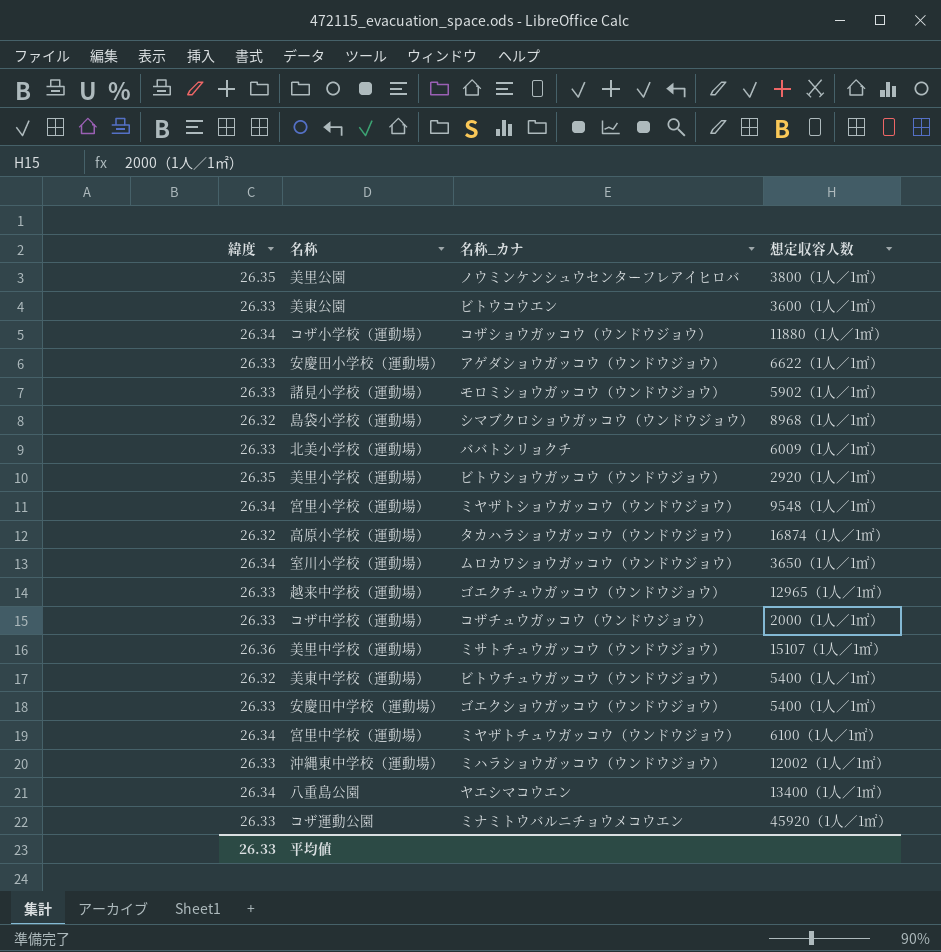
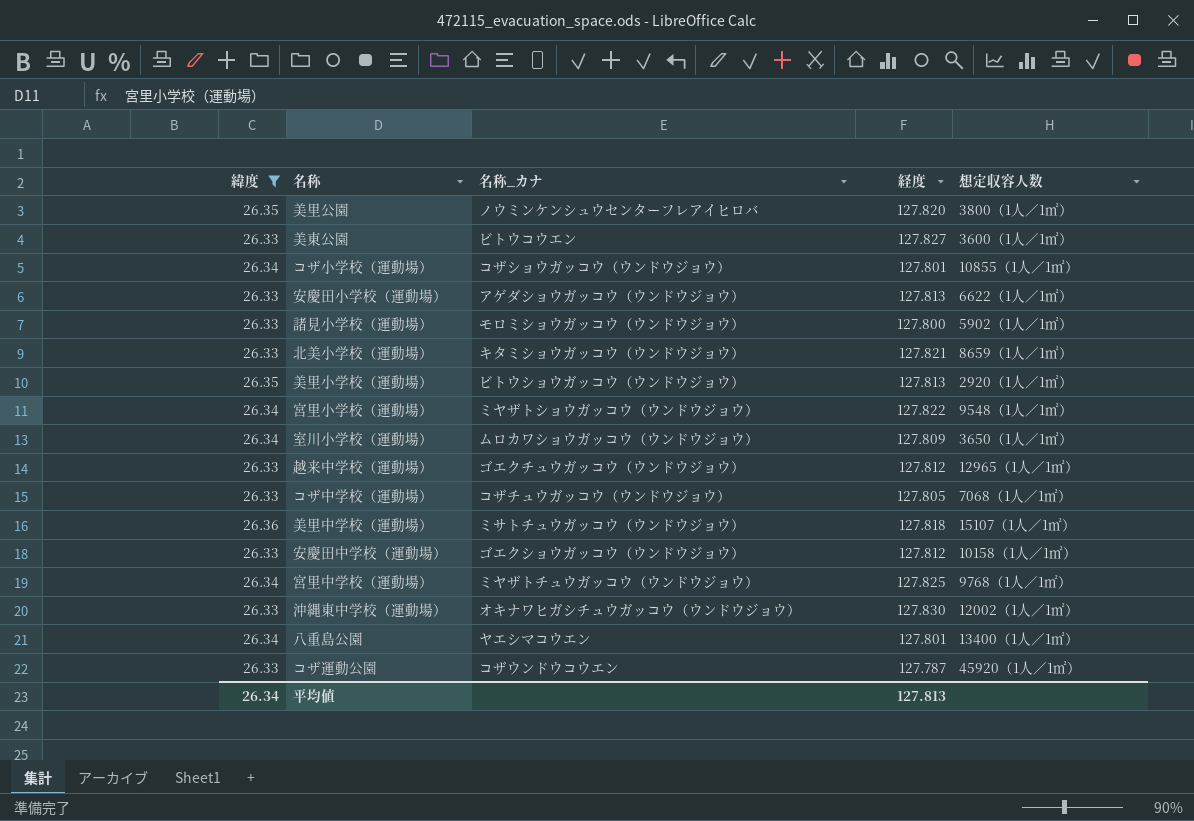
filter: none -> 緯度 != 26.32
column 経度 | position: none -> 4
コザ小学校（運動場） | 想定収容人数: 11880（1人／1㎡） -> 10855（1人／1㎡）
北美小学校（運動場） | 名称_カナ: ババトシリョクチ -> キタミショウガッコウ（ウンドウジョウ）
北美小学校（運動場） | 想定収容人数: 6009（1人／1㎡） -> 8659（1人／1㎡）
コザ中学校（運動場） | 想定収容人数: 2000（1人／1㎡） -> 7068（1人／1㎡）
安慶田中学校（運動場） | 想定収容人数: 5400（1人／1㎡） -> 10158（1人／1㎡）
宮里中学校（運動場） | 想定収容人数: 6100（1人／1㎡） -> 9768（1人／1㎡）
沖縄東中学校（運動場） | 名称_カナ: ミハラショウガッコウ（ウンドウジョウ） -> オキナワヒガシチュウガッコウ（ウンドウジョウ）
コザ運動公園 | 名称_カナ: ミナミトウバルニチョウメコウエン -> コザウンドウコウエン
平均値 | 緯度: 26.33 -> 26.34

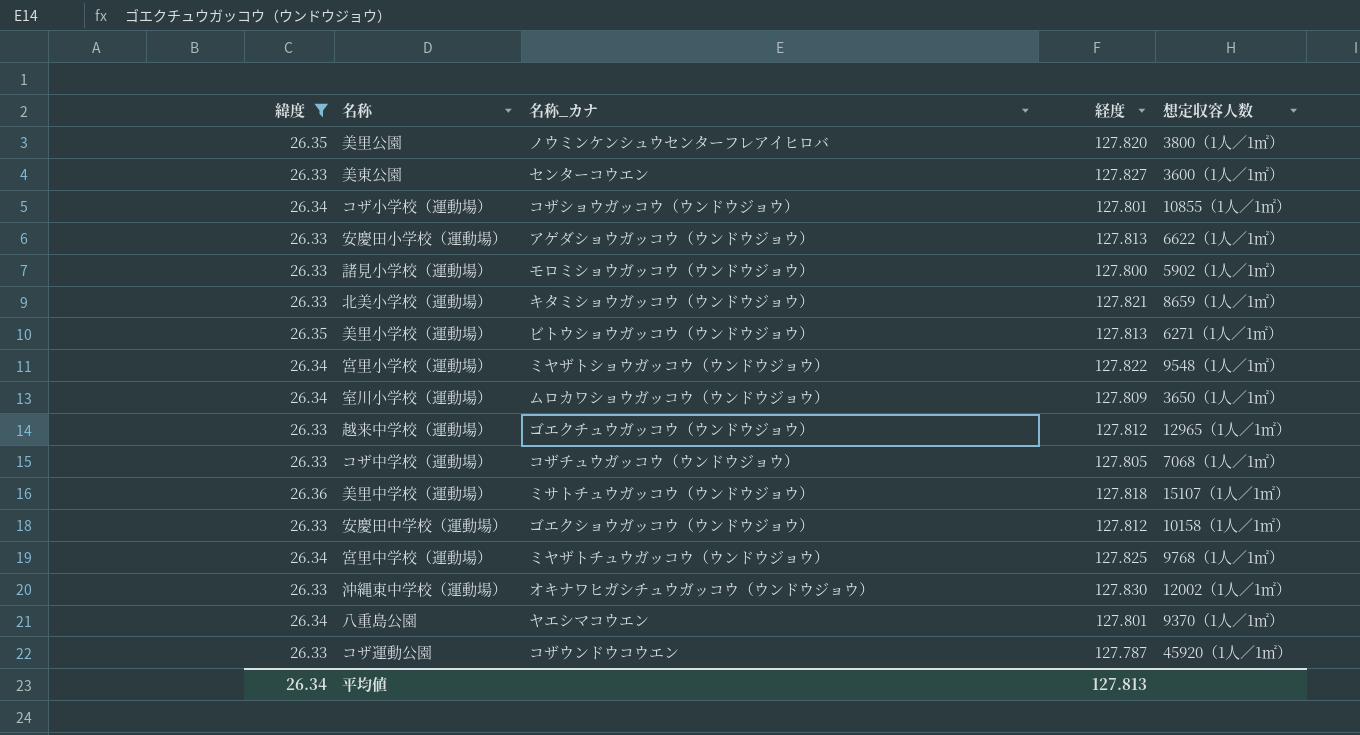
美東公園 | 名称_カナ: ビトウコウエン -> センターコウエン
美里小学校（運動場） | 想定収容人数: 2920（1人／1㎡） -> 6271（1人／1㎡）
八重島公園 | 想定収容人数: 13400（1人／1㎡） -> 9370（1人／1㎡）

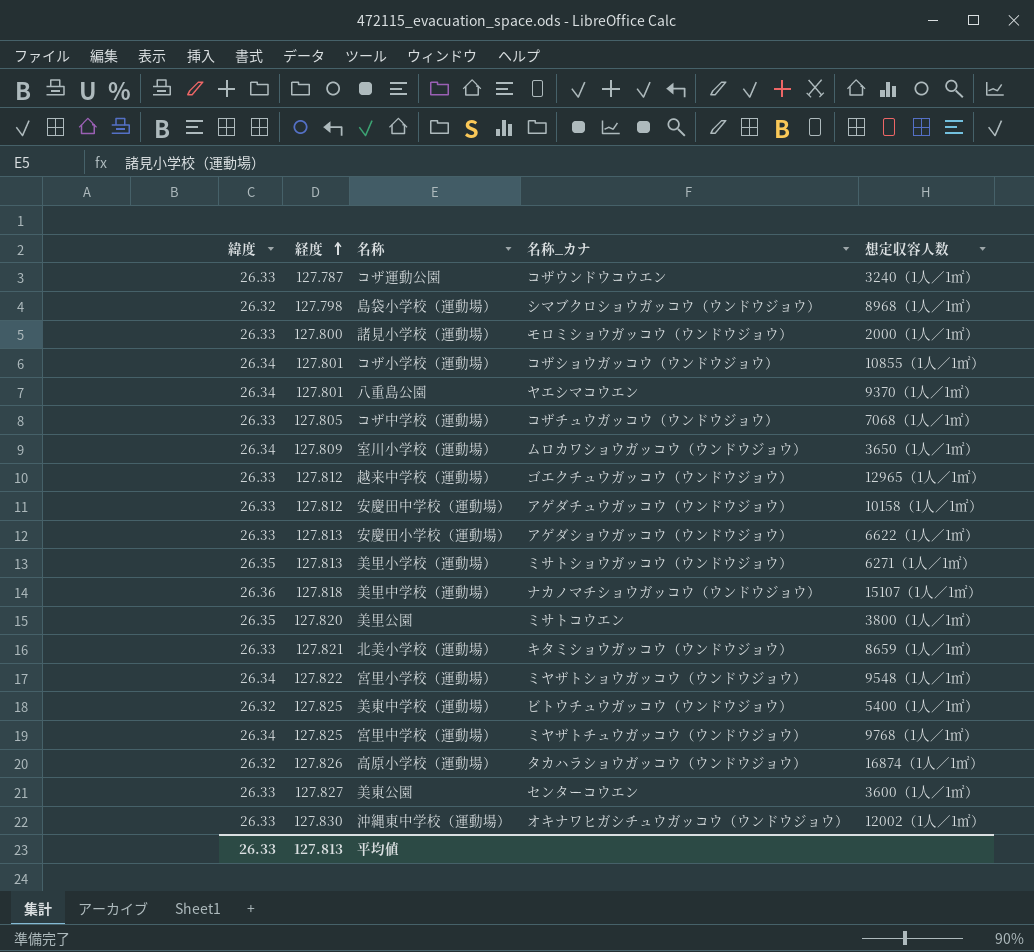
filter: 緯度 != 26.32 -> none
row order: none -> 経度 ascending
column 経度 | position: 4 -> 2
コザ運動公園 | 想定収容人数: 45920（1人／1㎡） -> 3240（1人／1㎡）
諸見小学校（運動場） | 想定収容人数: 5902（1人／1㎡） -> 2000（1人／1㎡）
安慶田中学校（運動場） | 名称_カナ: ゴエクショウガッコウ（ウンドウジョウ） -> アゲダチュウガッコウ（ウンドウジョウ）
美里小学校（運動場） | 名称_カナ: ビトウショウガッコウ（ウンドウジョウ） -> ミサトショウガッコウ（ウンドウジョウ）
美里中学校（運動場） | 名称_カナ: ミサトチュウガッコウ（ウンドウジョウ） -> ナカノマチショウガッコウ（ウンドウジョウ）
美里公園 | 名称_カナ: ノウミンケンシュウセンターフレアイヒロバ -> ミサトコウエン
平均値 | 緯度: 26.34 -> 26.33

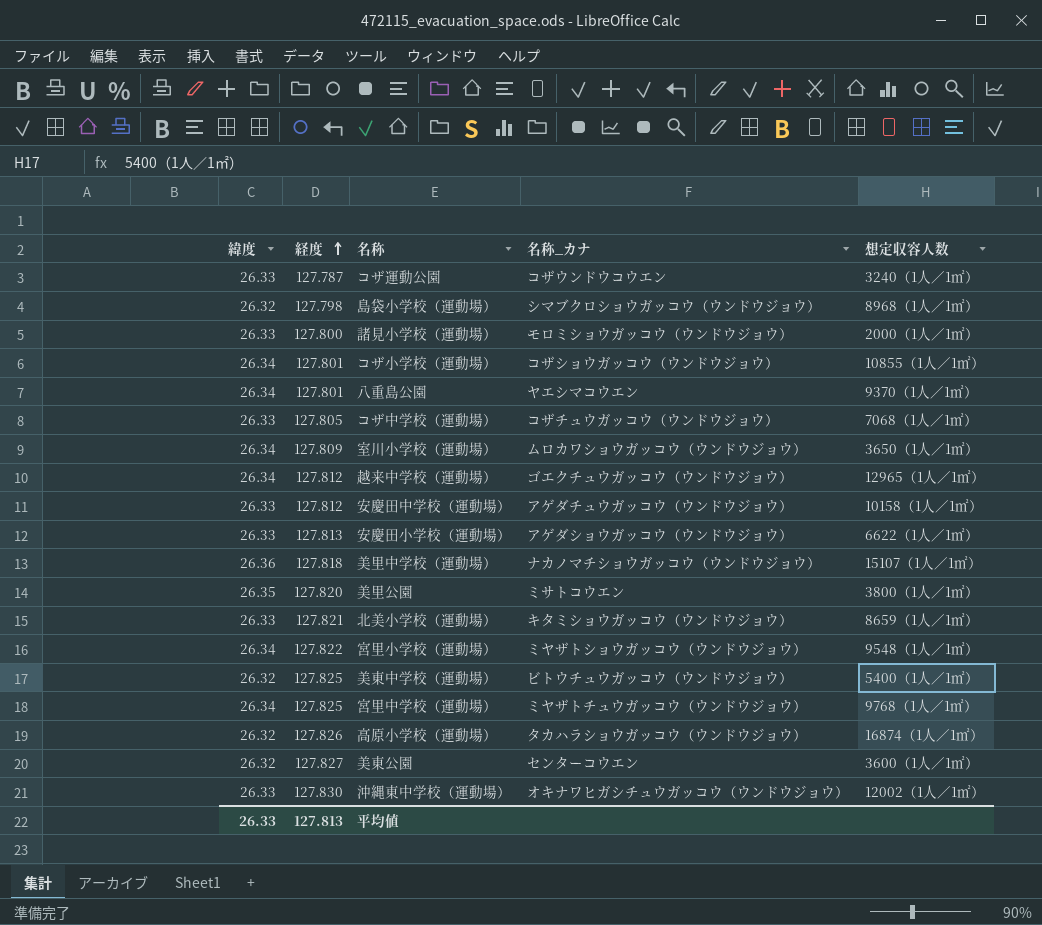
row 美里小学校（運動場）: 26.35 | 127.813 | ミサトショウガッコウ（ウンドウジョウ） | 6271（1人／1㎡） -> none
越来中学校（運動場） | 緯度: 26.33 -> 26.34
美東公園 | 緯度: 26.33 -> 26.32

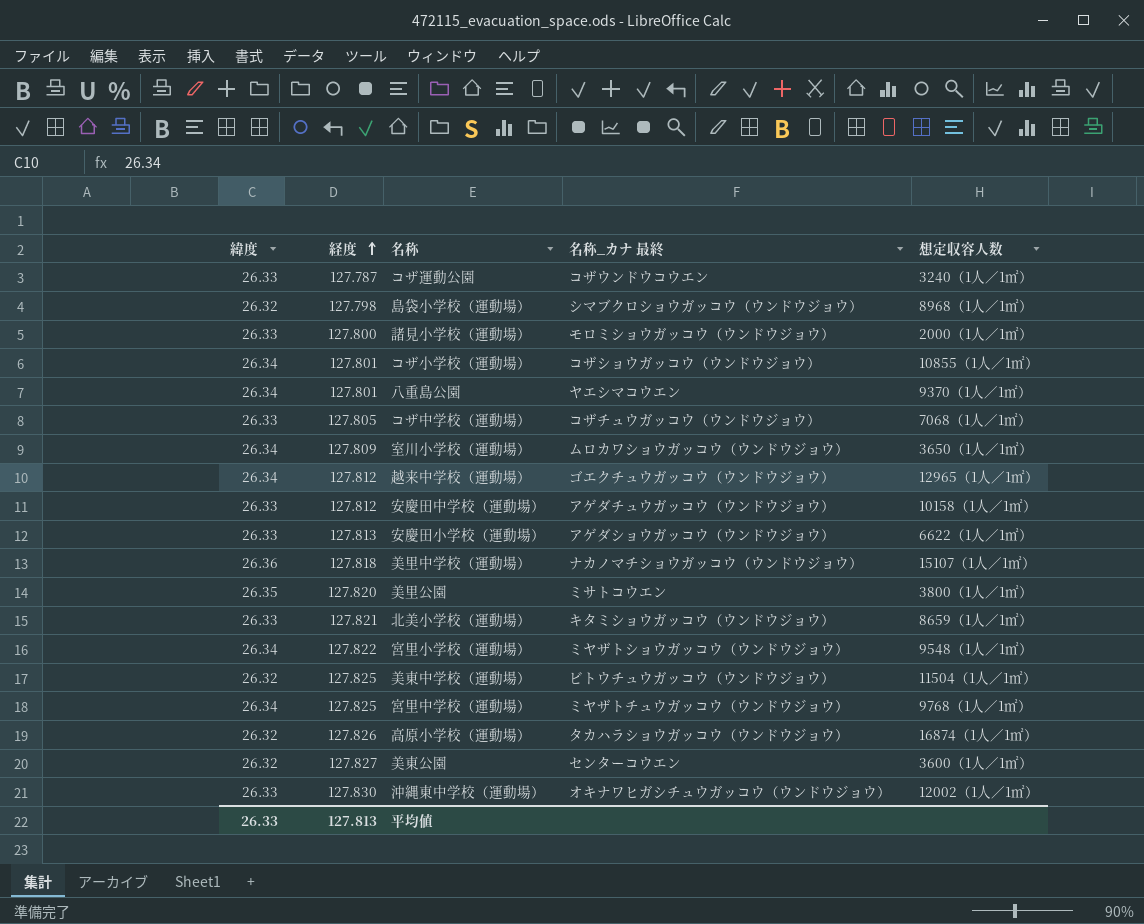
column name: 名称_カナ -> 名称_カナ 最終
美東中学校（運動場） | 想定収容人数: 5400（1人／1㎡） -> 11504（1人／1㎡）

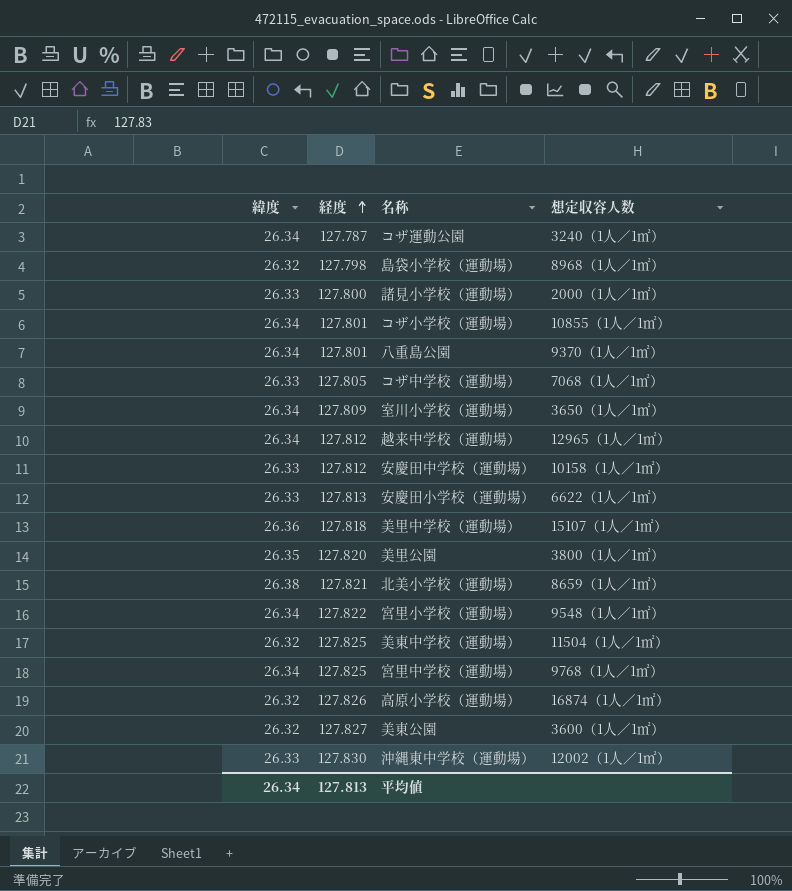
column 名称_カナ 最終 | position: 4 -> none
コザ運動公園 | 緯度: 26.33 -> 26.34
北美小学校（運動場） | 緯度: 26.33 -> 26.38
平均値 | 緯度: 26.33 -> 26.34

